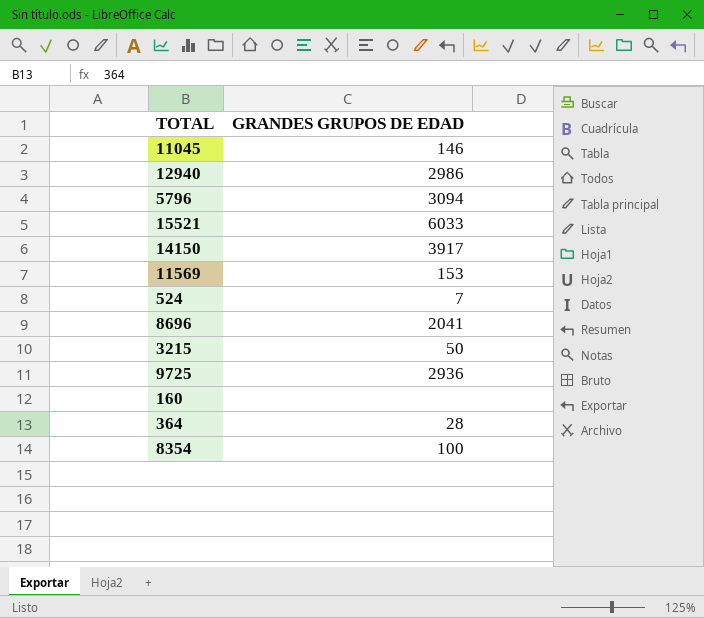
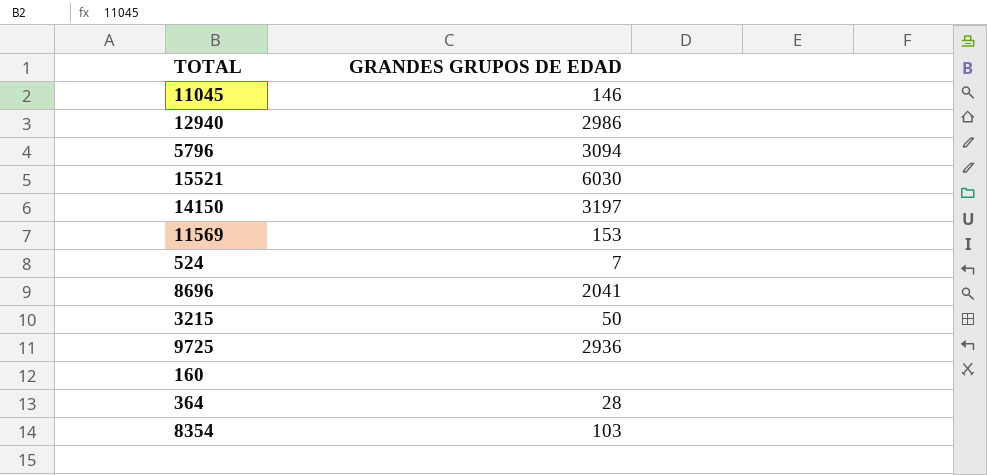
15521 | GRANDES GRUPOS DE EDAD: 6033 -> 6030
14150 | GRANDES GRUPOS DE EDAD: 3917 -> 3197
8354 | GRANDES GRUPOS DE EDAD: 100 -> 103

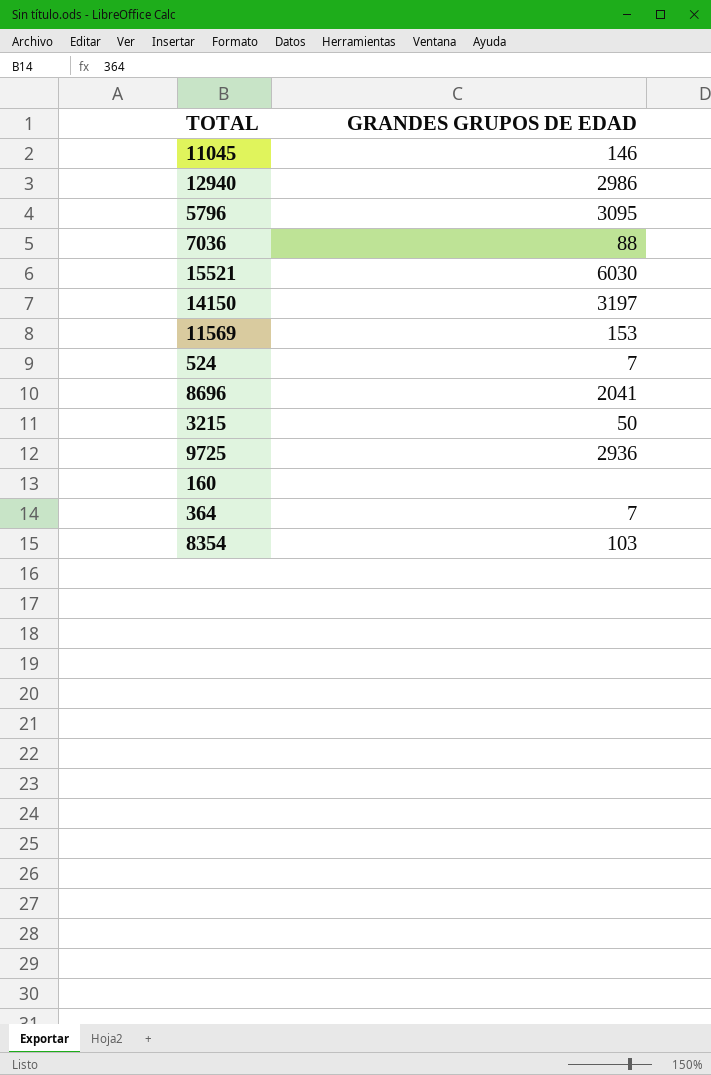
5796 | GRANDES GRUPOS DE EDAD: 3094 -> 3095
row 7036: none -> 88
364 | GRANDES GRUPOS DE EDAD: 28 -> 7

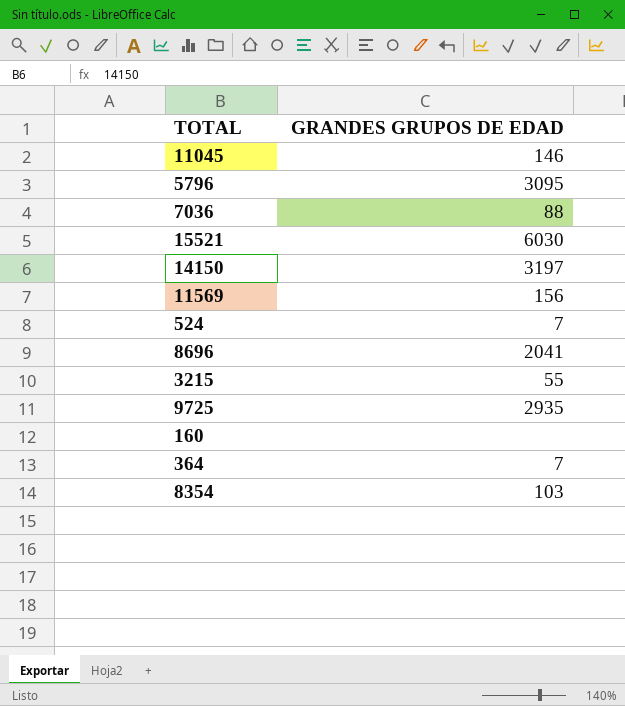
row 12940: 2986 -> none
11569 | GRANDES GRUPOS DE EDAD: 153 -> 156
3215 | GRANDES GRUPOS DE EDAD: 50 -> 55
9725 | GRANDES GRUPOS DE EDAD: 2936 -> 2935

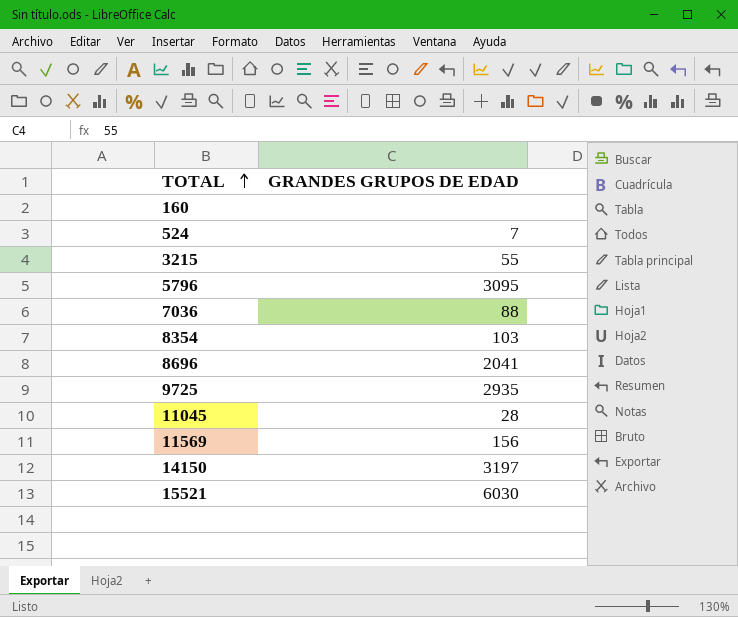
row order: none -> TOTAL ascending
row 364: 7 -> none
11045 | GRANDES GRUPOS DE EDAD: 146 -> 28

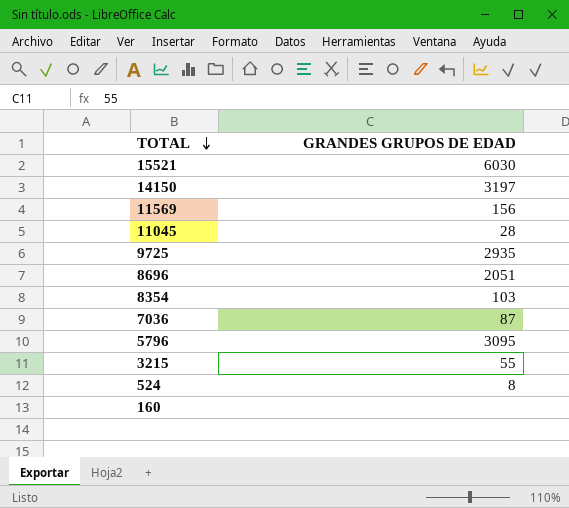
row order: TOTAL ascending -> TOTAL descending
8696 | GRANDES GRUPOS DE EDAD: 2041 -> 2051
7036 | GRANDES GRUPOS DE EDAD: 88 -> 87
524 | GRANDES GRUPOS DE EDAD: 7 -> 8

